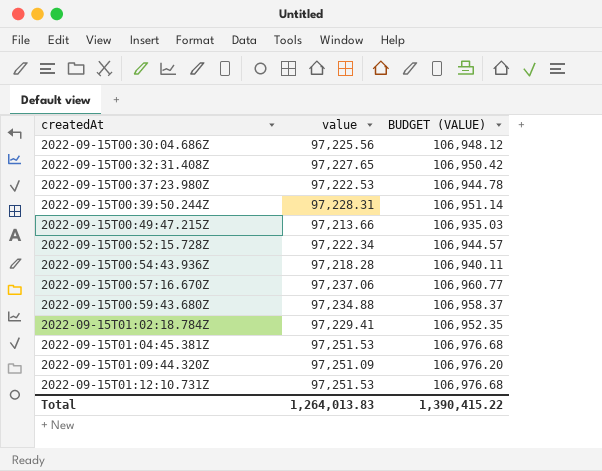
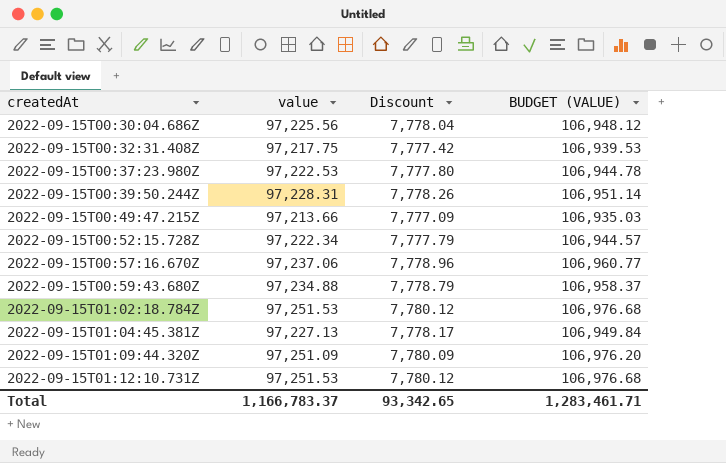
column Discount | formula: none -> [value] * 0.08
row 2022-09-15T00:54:43.936Z: 97,218.28 | 106,940.11 -> none
2022-09-15T00:32:31.408Z | value: 97,227.65 -> 97,217.75
2022-09-15T00:32:31.408Z | BUDGET (VALUE): 106,950.42 -> 106,939.53
2022-09-15T01:02:18.784Z | value: 97,229.41 -> 97,251.53
2022-09-15T01:02:18.784Z | BUDGET (VALUE): 106,952.35 -> 106,976.68
2022-09-15T01:04:45.381Z | value: 97,251.53 -> 97,227.13
2022-09-15T01:04:45.381Z | BUDGET (VALUE): 106,976.68 -> 106,949.84
Total | value: 1,264,013.83 -> 1,166,783.37
Total | BUDGET (VALUE): 1,390,415.22 -> 1,283,461.71

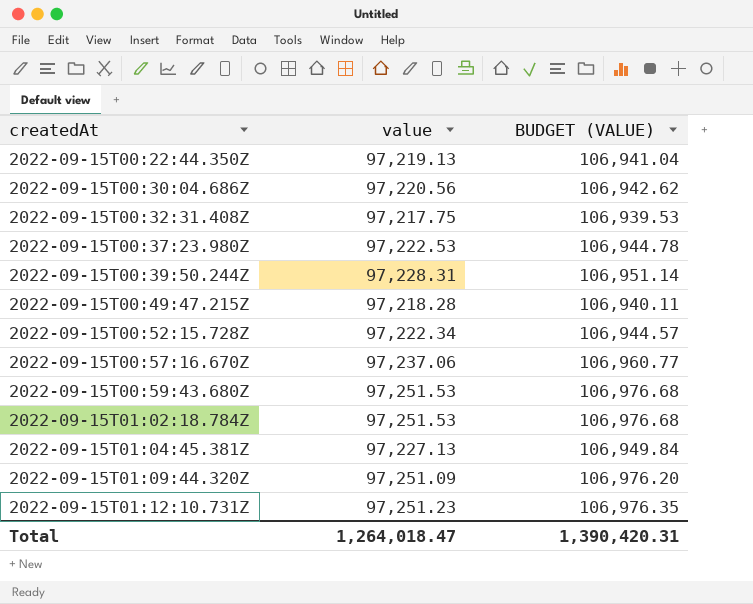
column Discount | formula: [value] * 0.08 -> none
row 2022-09-15T00:22:44.350Z: none -> 97,219.13 | 106,941.04
2022-09-15T00:30:04.686Z | value: 97,225.56 -> 97,220.56
2022-09-15T00:30:04.686Z | BUDGET (VALUE): 106,948.12 -> 106,942.62
2022-09-15T00:49:47.215Z | value: 97,213.66 -> 97,218.28
2022-09-15T00:49:47.215Z | BUDGET (VALUE): 106,935.03 -> 106,940.11
2022-09-15T00:59:43.680Z | value: 97,234.88 -> 97,251.53
2022-09-15T00:59:43.680Z | BUDGET (VALUE): 106,958.37 -> 106,976.68
2022-09-15T01:12:10.731Z | value: 97,251.53 -> 97,251.23
2022-09-15T01:12:10.731Z | BUDGET (VALUE): 106,976.68 -> 106,976.35
Total | value: 1,166,783.37 -> 1,264,018.47
Total | BUDGET (VALUE): 1,283,461.71 -> 1,390,420.31

